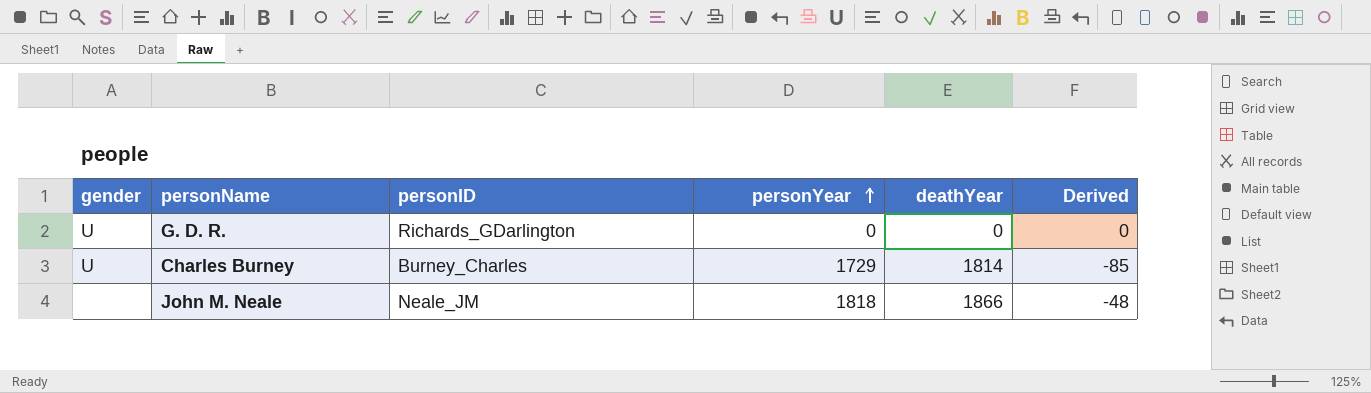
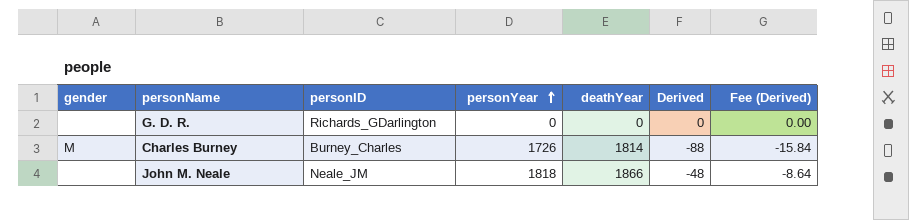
column Fee (Derived) | formula: none -> [Derived] * 0.18
G. D. R. | gender: U -> none
Charles Burney | gender: U -> M
Charles Burney | personYear: 1729 -> 1726
Charles Burney | Derived: -85 -> -88

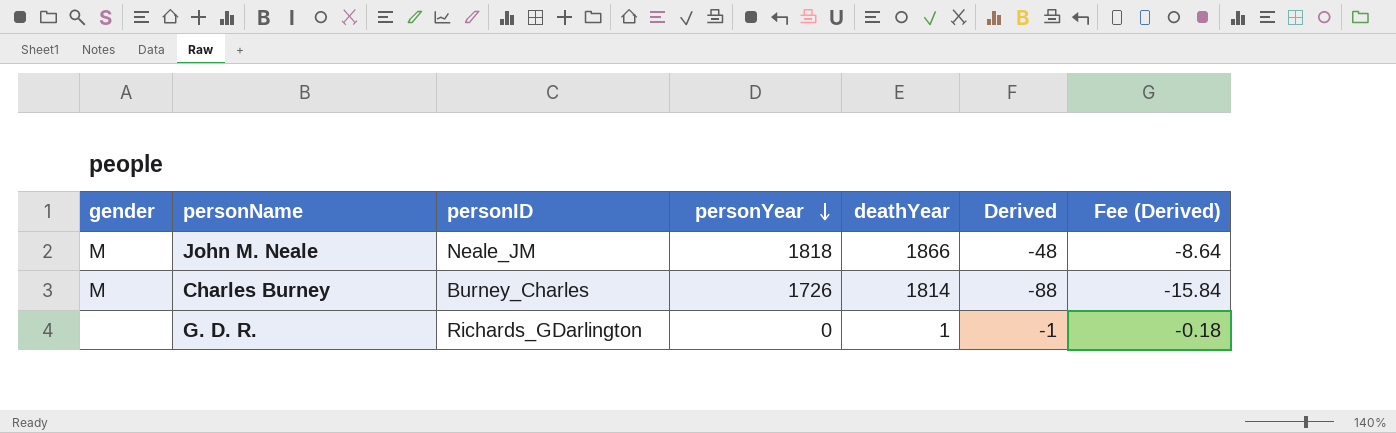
row order: personYear ascending -> personYear descending
John M. Neale | gender: none -> M
G. D. R. | deathYear: 0 -> 1
G. D. R. | Derived: 0 -> -1
G. D. R. | Fee (Derived): 0.00 -> -0.18

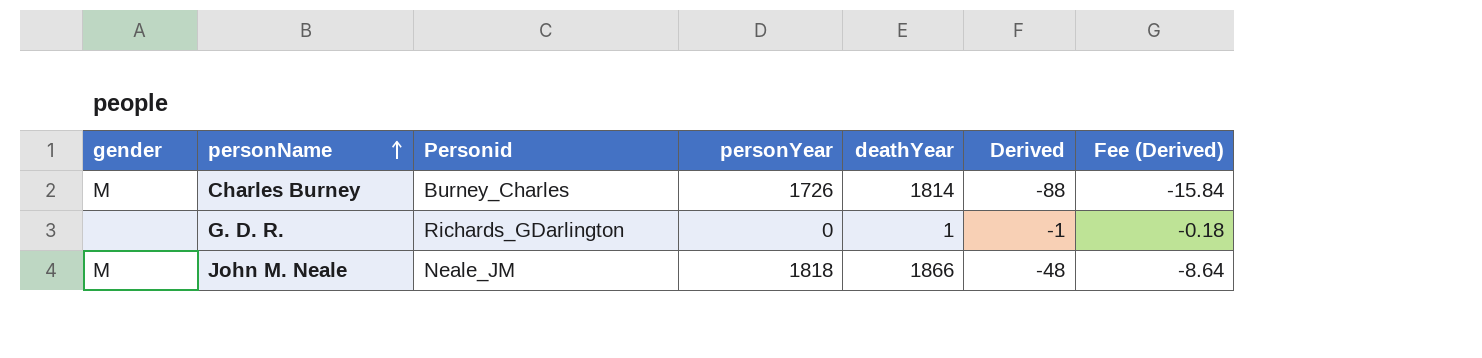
row order: personYear descending -> personName ascending
column name: personID -> Personid

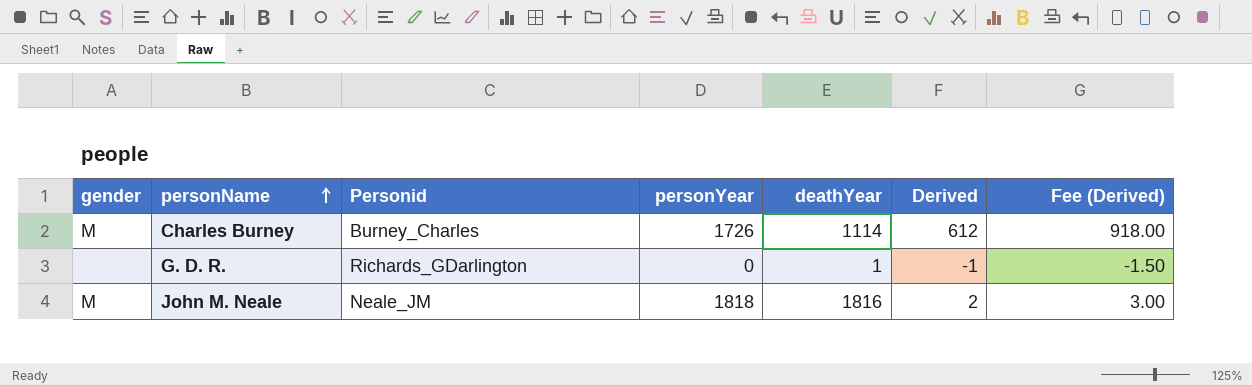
column Fee (Derived) | formula: [Derived] * 0.18 -> [Derived] * 1.5
Charles Burney | deathYear: 1814 -> 1114
Charles Burney | Derived: -88 -> 612
John M. Neale | deathYear: 1866 -> 1816
John M. Neale | Derived: -48 -> 2

